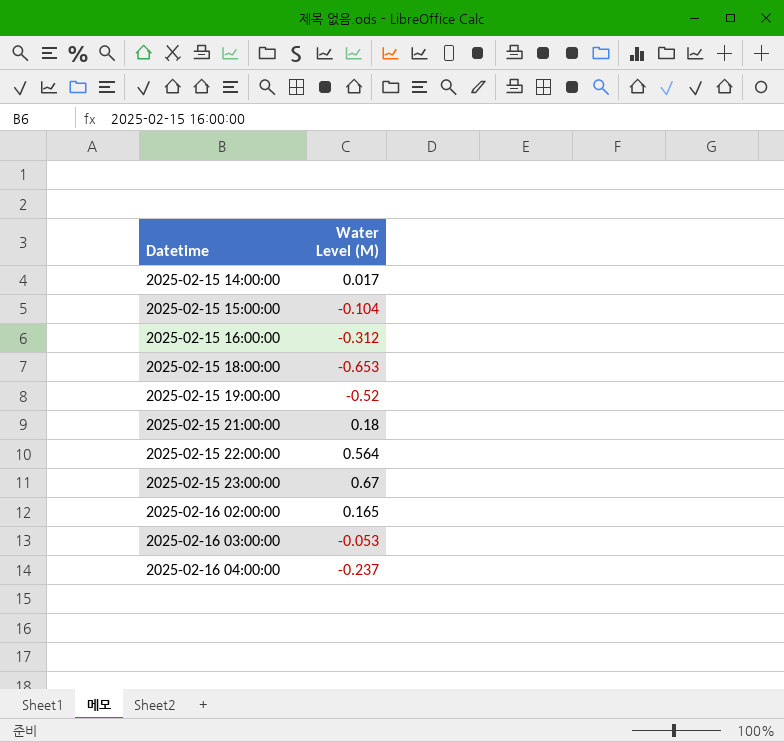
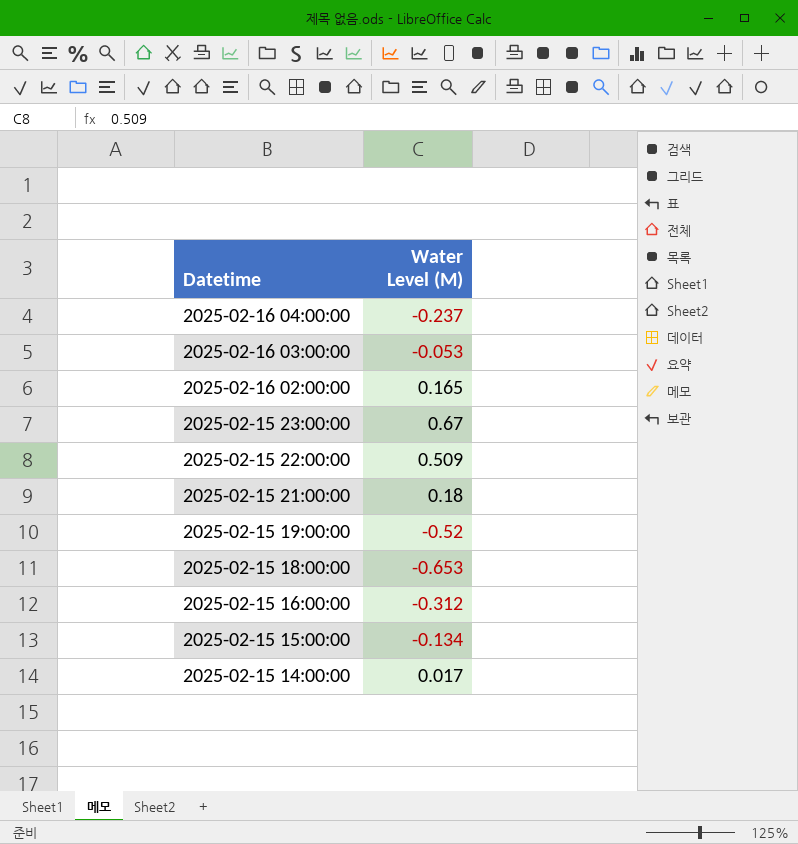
row order: Datetime ascending -> Datetime descending
2025-02-15 22:00:00 | Water Level (M): 0.564 -> 0.509
2025-02-15 15:00:00 | Water Level (M): -0.104 -> -0.134

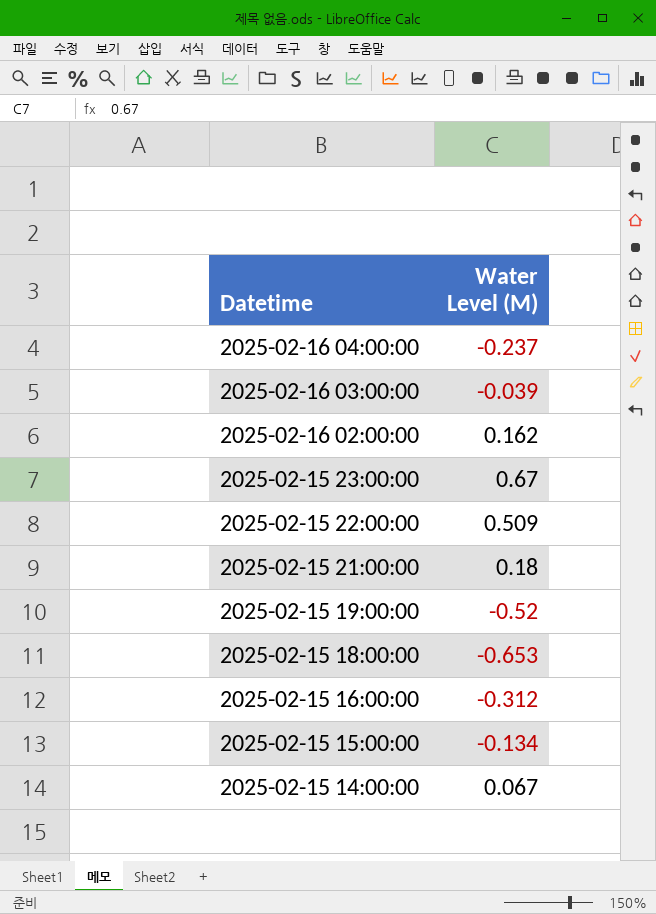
2025-02-16 03:00:00 | Water Level (M): -0.053 -> -0.039
2025-02-16 02:00:00 | Water Level (M): 0.165 -> 0.162
2025-02-15 14:00:00 | Water Level (M): 0.017 -> 0.067

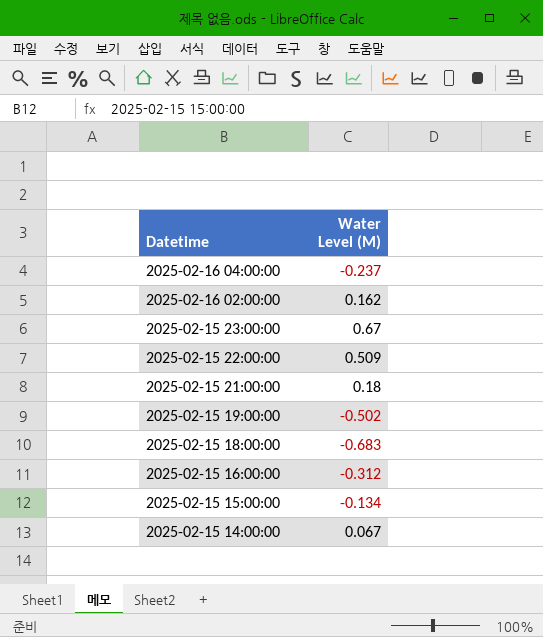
row 2025-02-16 03:00:00: -0.039 -> none
2025-02-15 19:00:00 | Water Level (M): -0.52 -> -0.502
2025-02-15 18:00:00 | Water Level (M): -0.653 -> -0.683

